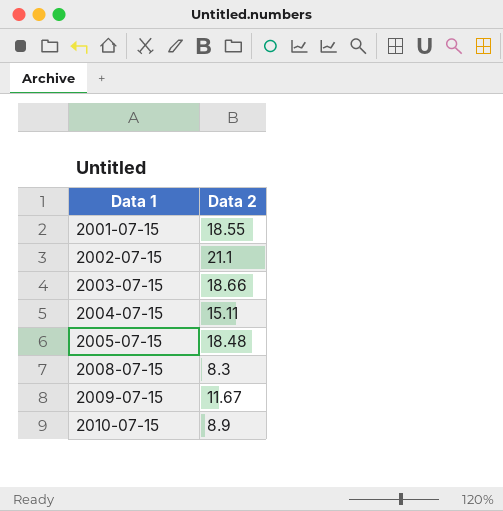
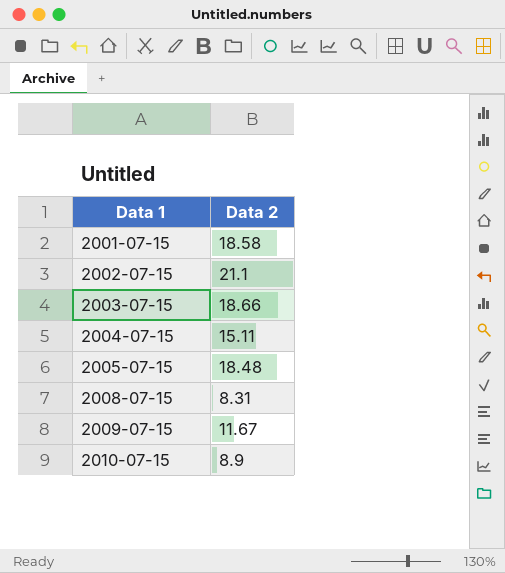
2001-07-15 | Data 2: 18.55 -> 18.58
2008-07-15 | Data 2: 8.3 -> 8.31

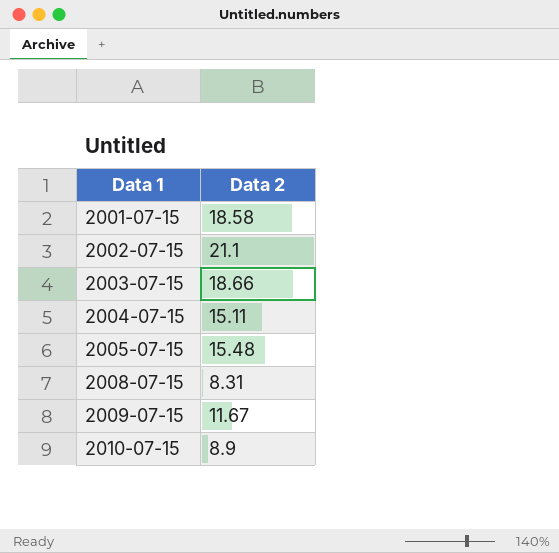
2005-07-15 | Data 2: 18.48 -> 15.48

